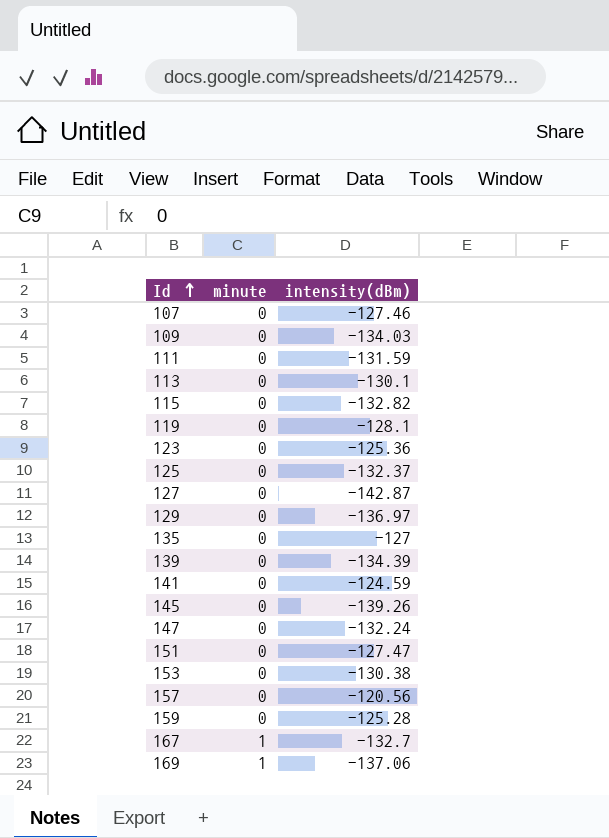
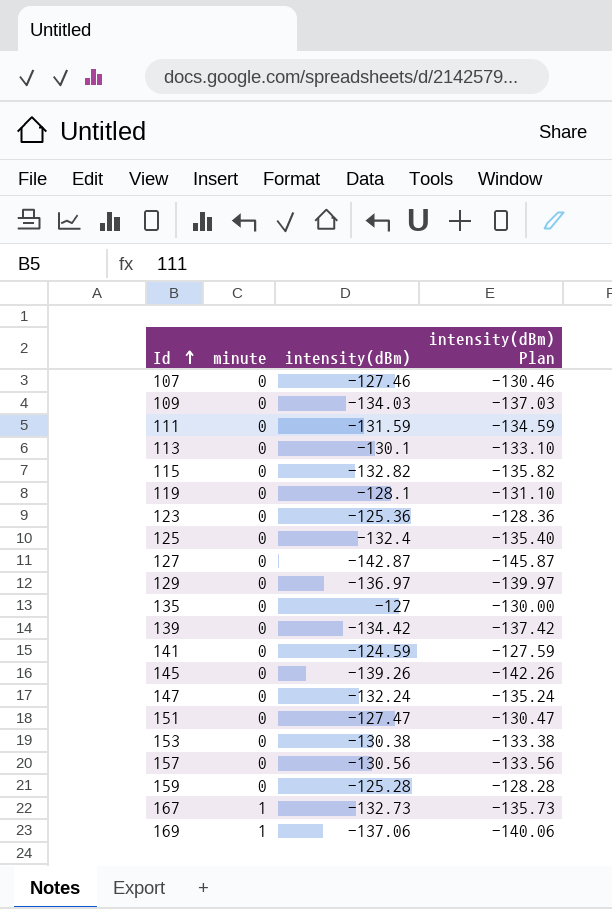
column intensity(dBm) Plan | formula: none -> [intensity(dBm)] - 3
125 | intensity(dBm): -132.37 -> -132.4
139 | intensity(dBm): -134.39 -> -134.42
157 | intensity(dBm): -120.56 -> -130.56
167 | intensity(dBm): -132.7 -> -132.73

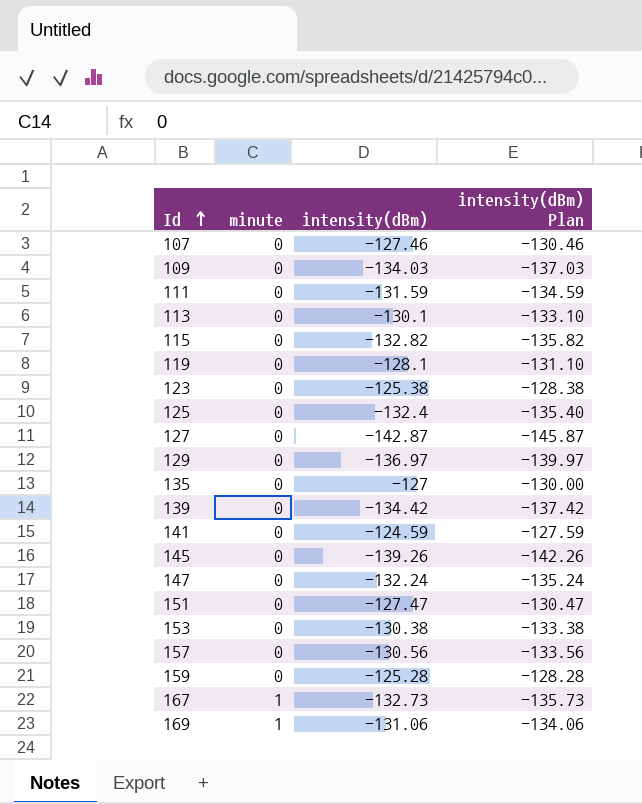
123 | intensity(dBm): -125.36 -> -125.38
123 | intensity(dBm) Plan: -128.36 -> -128.38
169 | intensity(dBm): -137.06 -> -131.06
169 | intensity(dBm) Plan: -140.06 -> -134.06

